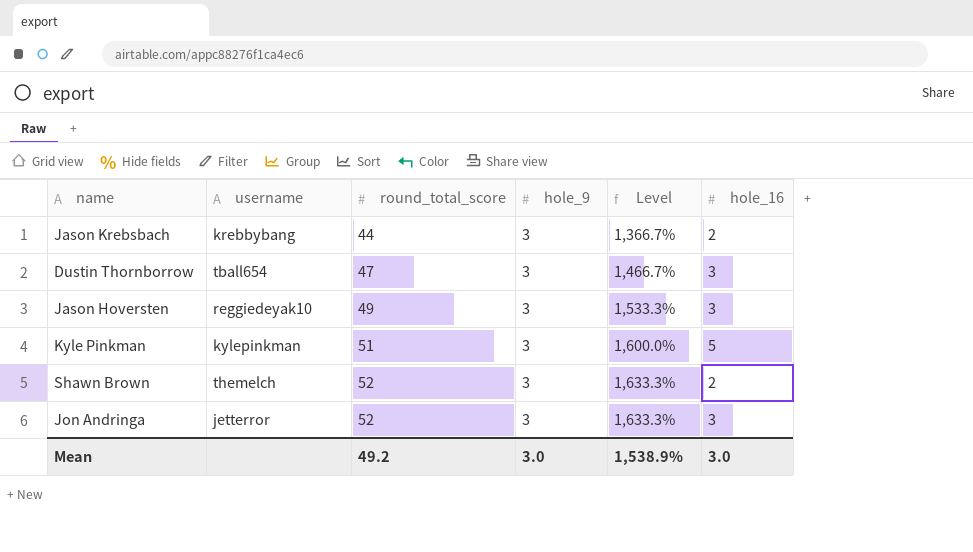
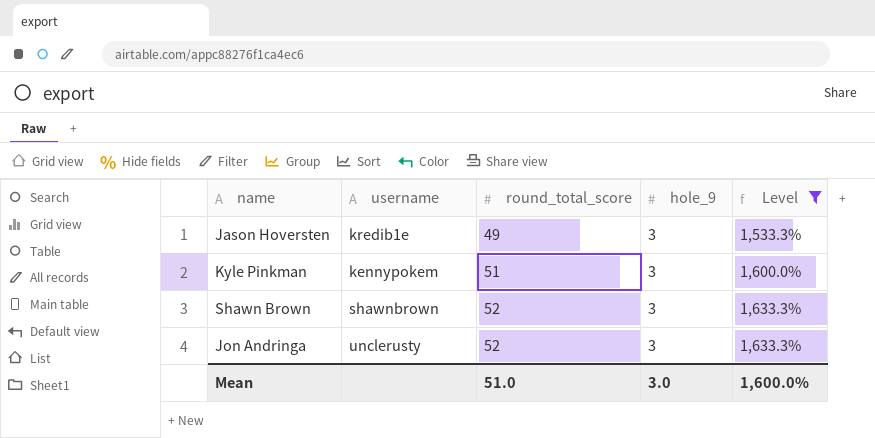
filter: none -> Level >= 1,533.3%
column hole_16 | position: 6 -> none
Jason Hoversten | username: reggiedeyak10 -> kredib1e
Kyle Pinkman | username: kylepinkman -> kennypokem
Shawn Brown | username: themelch -> shawnbrown
Jon Andringa | username: jetterror -> unclerusty
Mean | round_total_score: 49.2 -> 51.0
Mean | Level: 1,538.9% -> 1,600.0%

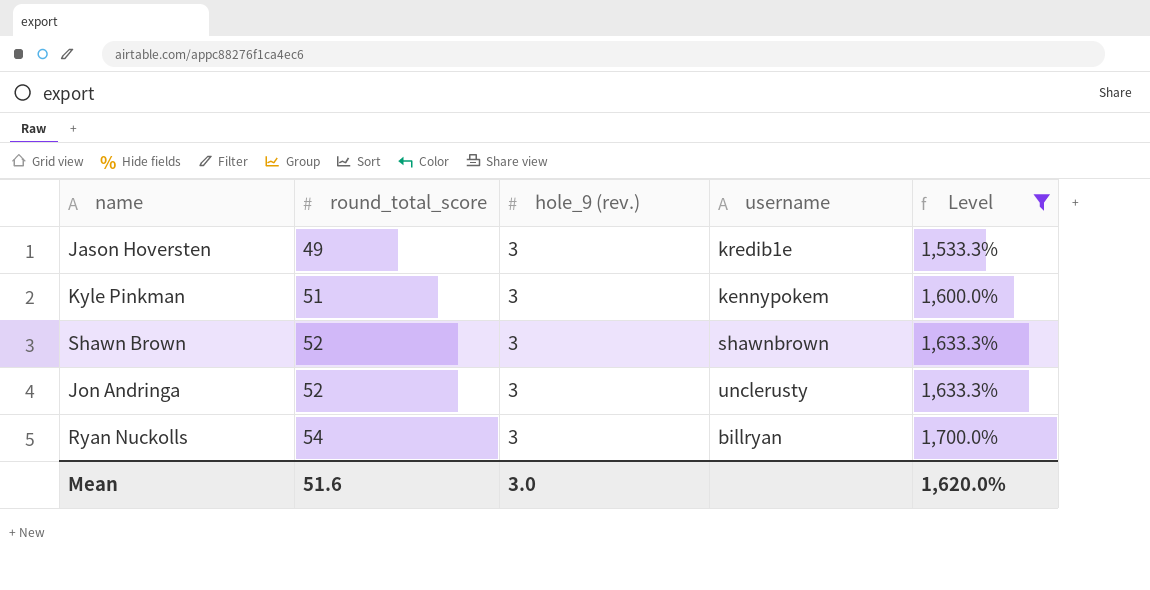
column name: hole_9 -> hole_9 (rev.)
column username | position: 2 -> 4
row Ryan Nuckolls: none -> 54 | 3 | billryan | 1,700.0%
Mean | round_total_score: 51.0 -> 51.6
Mean | Level: 1,600.0% -> 1,620.0%

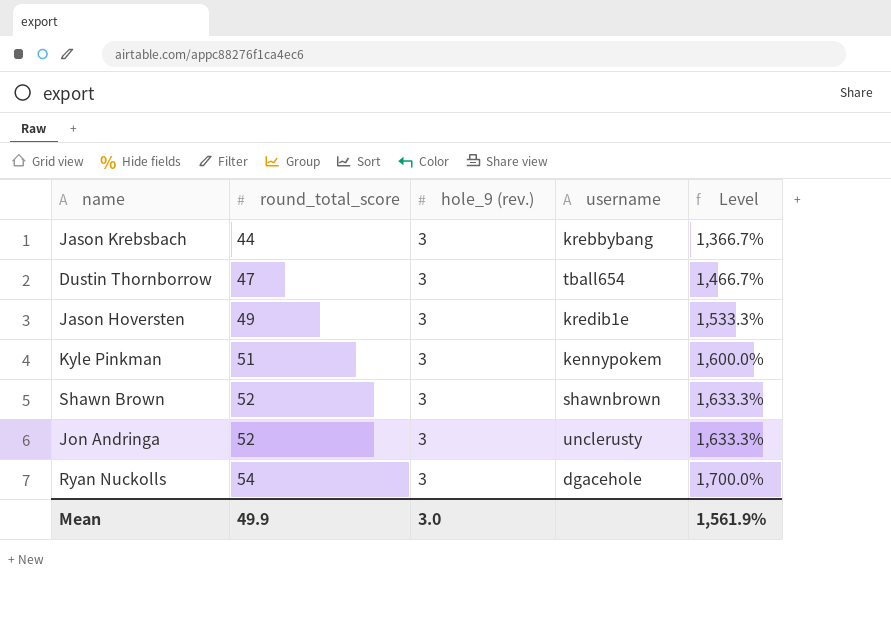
filter: Level >= 1,533.3% -> none
Ryan Nuckolls | username: billryan -> dgacehole
Mean | round_total_score: 51.6 -> 49.9
Mean | Level: 1,620.0% -> 1,561.9%

